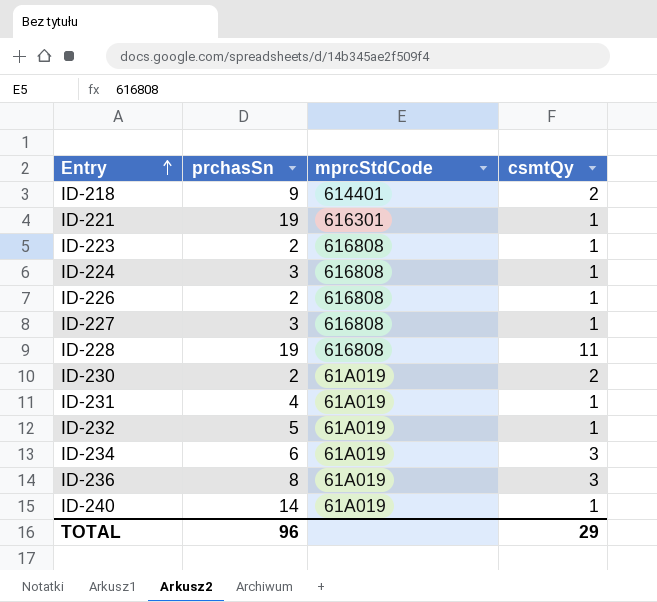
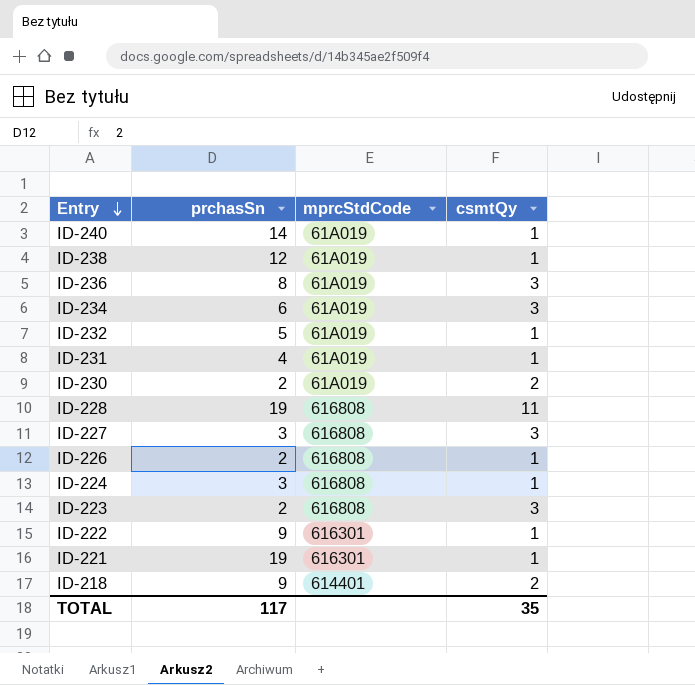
row order: Entry ascending -> Entry descending
row ID-238: none -> 12 | 61A019 | 1
ID-227 | csmtQy: 1 -> 3
ID-223 | csmtQy: 1 -> 3
row ID-222: none -> 9 | 616301 | 1
TOTAL | prchasSn: 96 -> 117
TOTAL | csmtQy: 29 -> 35

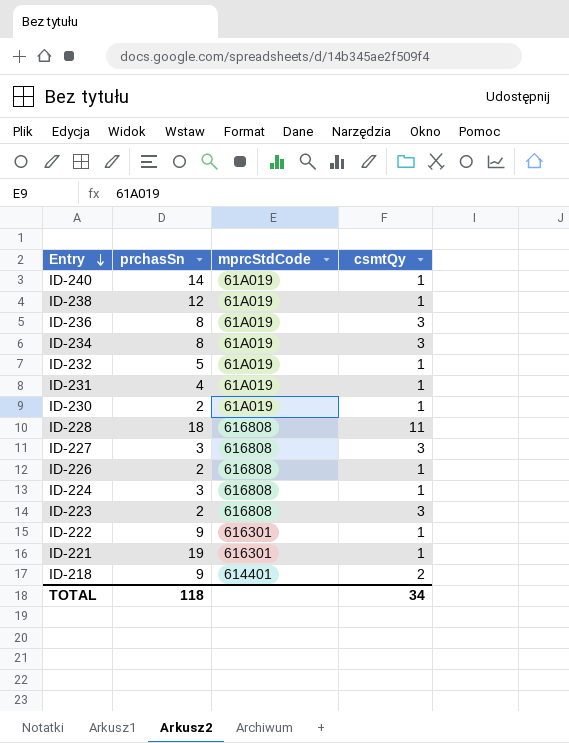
ID-234 | prchasSn: 6 -> 8
ID-230 | csmtQy: 2 -> 1
ID-228 | prchasSn: 19 -> 18
TOTAL | prchasSn: 117 -> 118
TOTAL | csmtQy: 35 -> 34

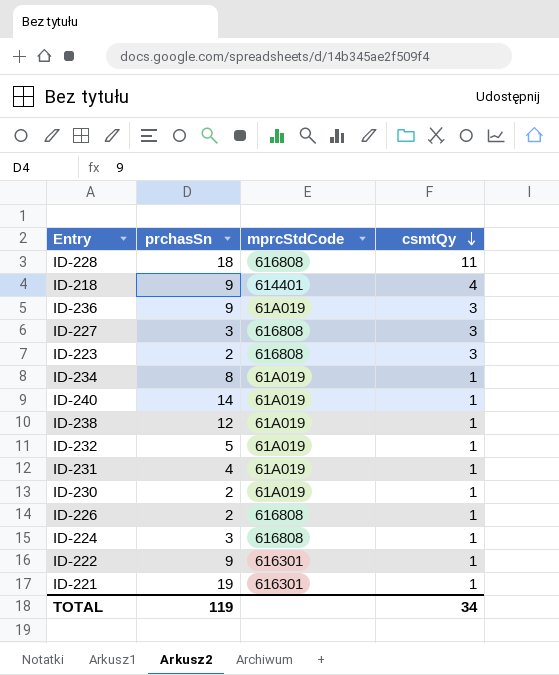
row order: Entry descending -> csmtQy descending
ID-218 | csmtQy: 2 -> 4
ID-236 | prchasSn: 8 -> 9
ID-234 | csmtQy: 3 -> 1
TOTAL | prchasSn: 118 -> 119

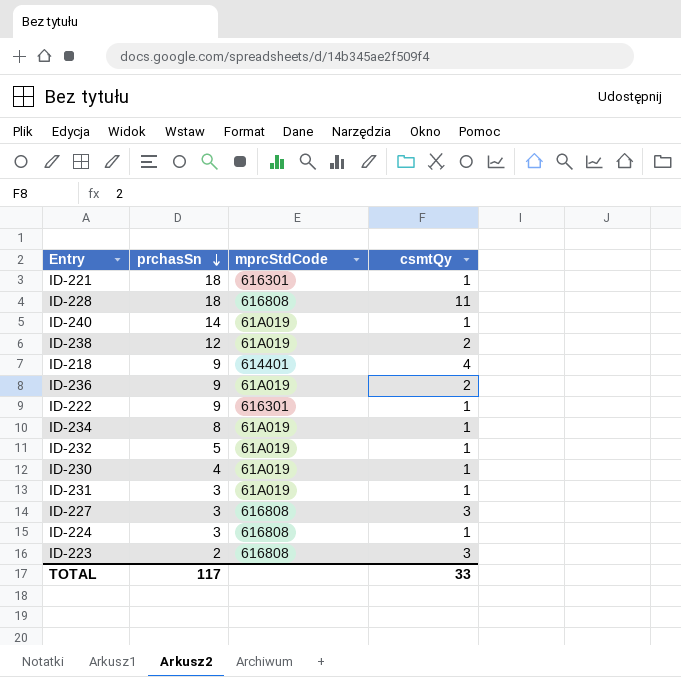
row order: csmtQy descending -> prchasSn descending
row ID-226: 2 | 616808 | 1 -> none
ID-221 | prchasSn: 19 -> 18
ID-238 | csmtQy: 1 -> 2
ID-236 | csmtQy: 3 -> 2
ID-230 | prchasSn: 2 -> 4
ID-231 | prchasSn: 4 -> 3
TOTAL | prchasSn: 119 -> 117
TOTAL | csmtQy: 34 -> 33

